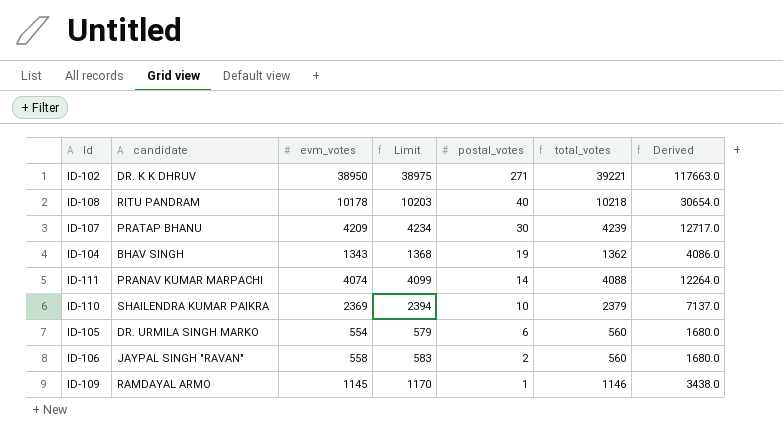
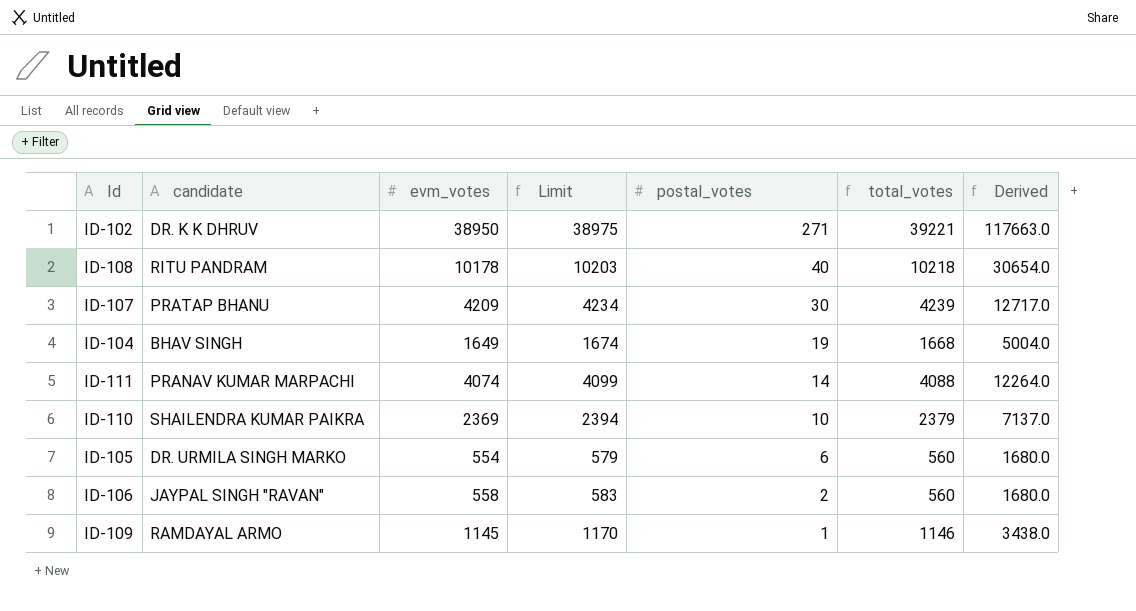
ID-104 | evm_votes: 1343 -> 1649
ID-104 | Limit: 1368 -> 1674
ID-104 | total_votes: 1362 -> 1668
ID-104 | Derived: 4086.0 -> 5004.0

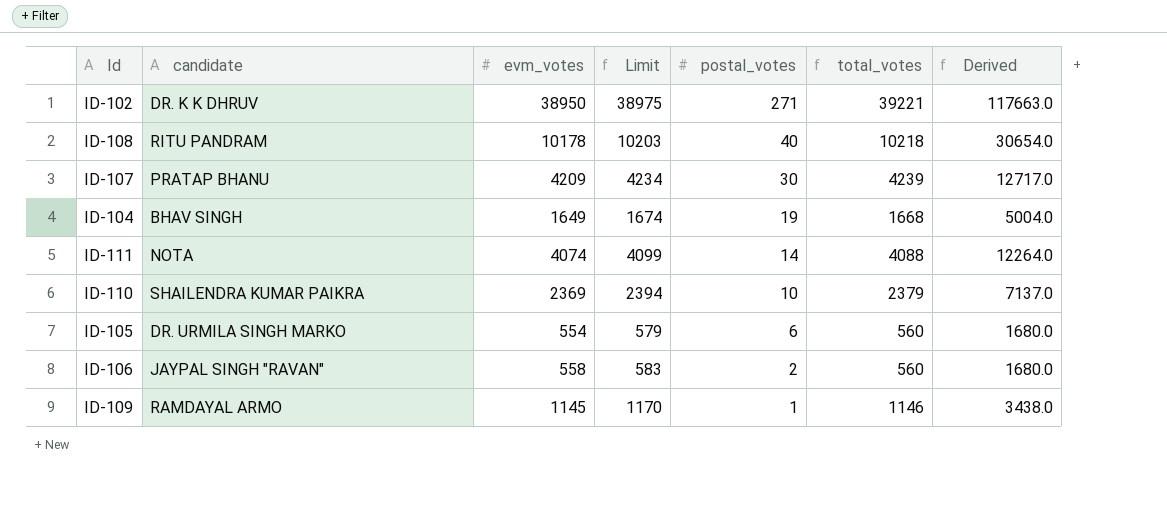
ID-111 | candidate: PRANAV KUMAR MARPACHI -> NOTA

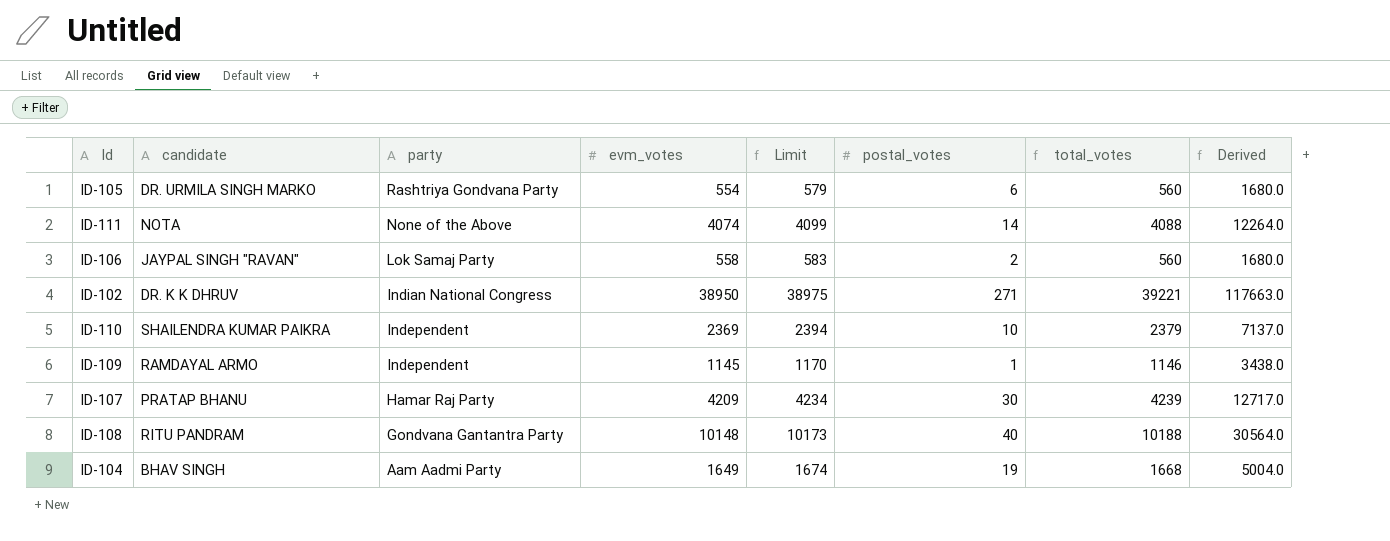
row order: postal_votes descending -> party descending
column party | position: none -> 3
ID-108 | evm_votes: 10178 -> 10148
ID-108 | Limit: 10203 -> 10173
ID-108 | total_votes: 10218 -> 10188
ID-108 | Derived: 30654.0 -> 30564.0

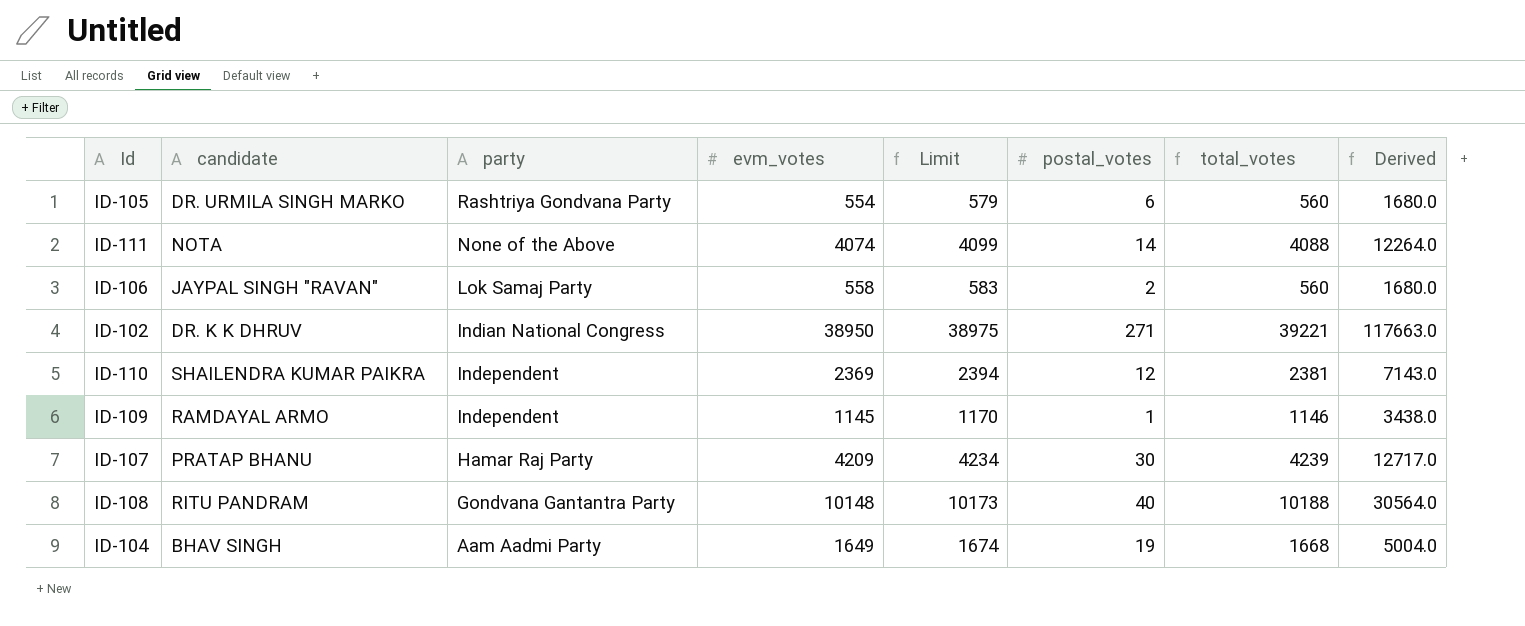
ID-110 | postal_votes: 10 -> 12
ID-110 | total_votes: 2379 -> 2381
ID-110 | Derived: 7137.0 -> 7143.0

